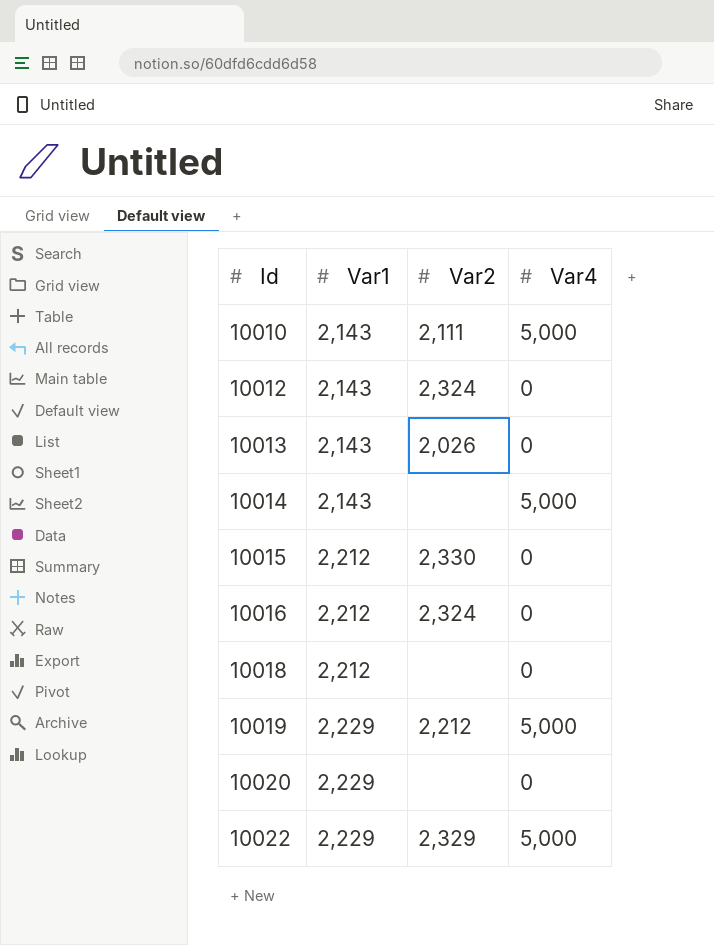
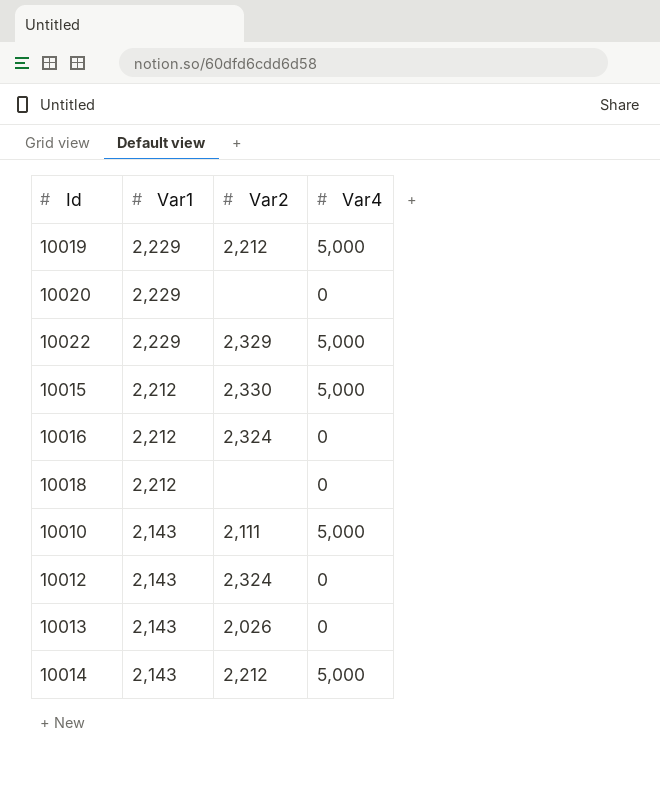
row order: Id ascending -> Var1 descending
10015 | Var4: 0 -> 5,000
10014 | Var2: none -> 2,212

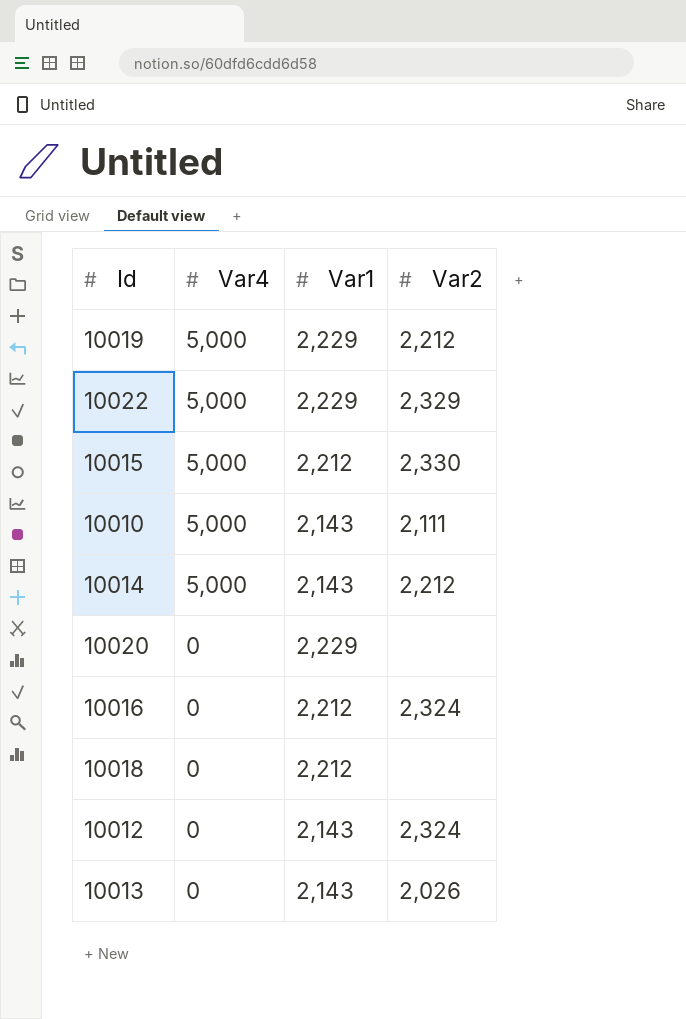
row order: Var1 descending -> Var4 descending
column Var4 | position: 4 -> 2

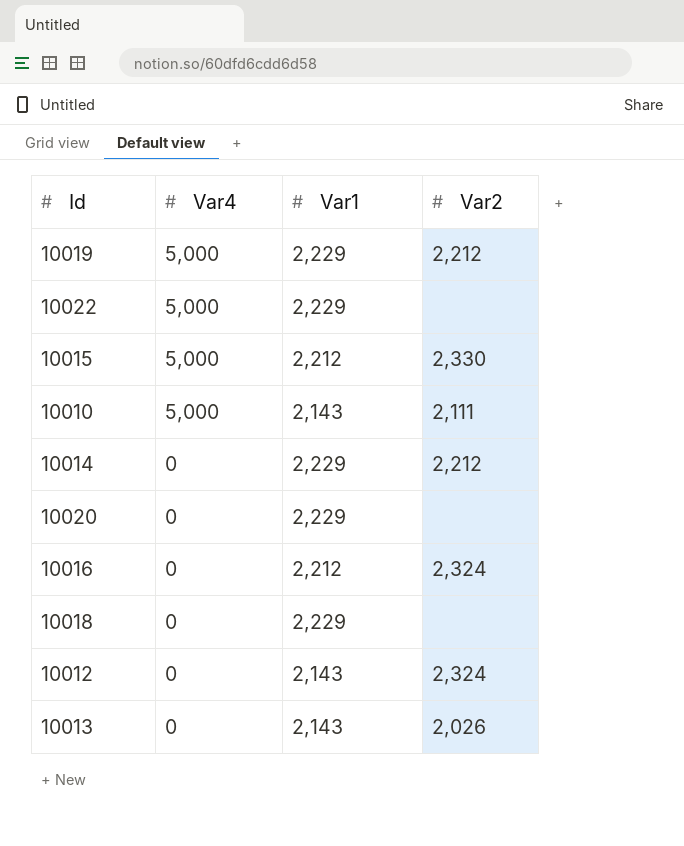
10022 | Var2: 2,329 -> none
10014 | Var4: 5,000 -> 0
10014 | Var1: 2,143 -> 2,229
10018 | Var1: 2,212 -> 2,229

